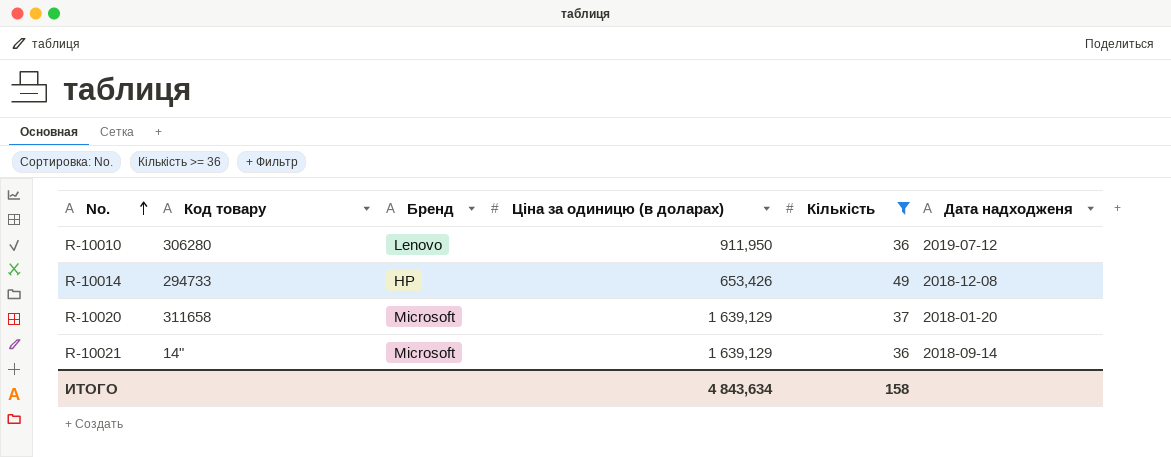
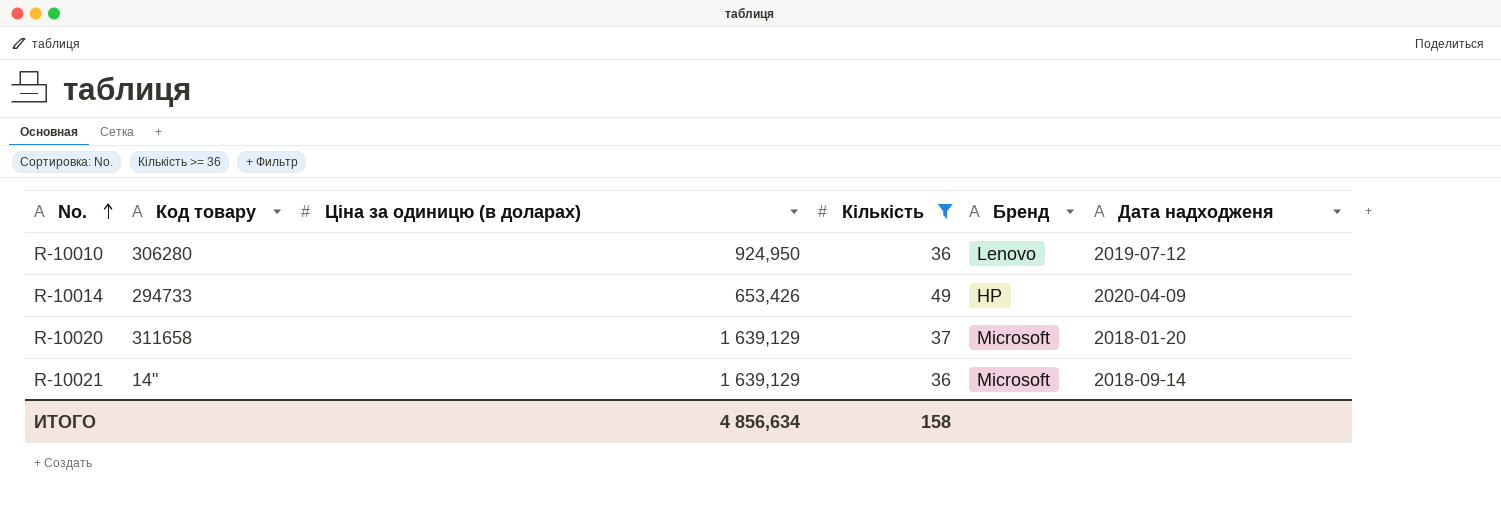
column Бренд | position: 3 -> 5
R-10010 | Ціна за одиницю (в доларах): 911,950 -> 924,950
R-10014 | Дата надходженя: 2018-12-08 -> 2020-04-09
ИТОГО | Ціна за одиницю (в доларах): 4 843,634 -> 4 856,634

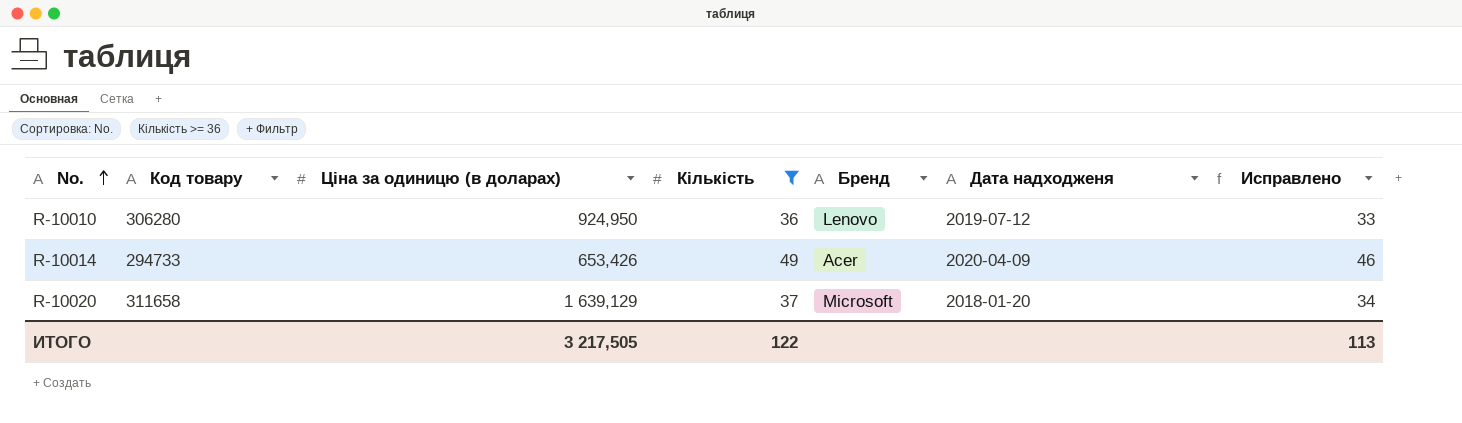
column Исправлено | formula: none -> [Кількість] - 3
row R-10021: 14" | 1 639,129 | 36 | Microsoft | 2018-09-14 -> none
R-10014 | Бренд: HP -> Acer
ИТОГО | Ціна за одиницю (в доларах): 4 856,634 -> 3 217,505
ИТОГО | Кількість: 158 -> 122

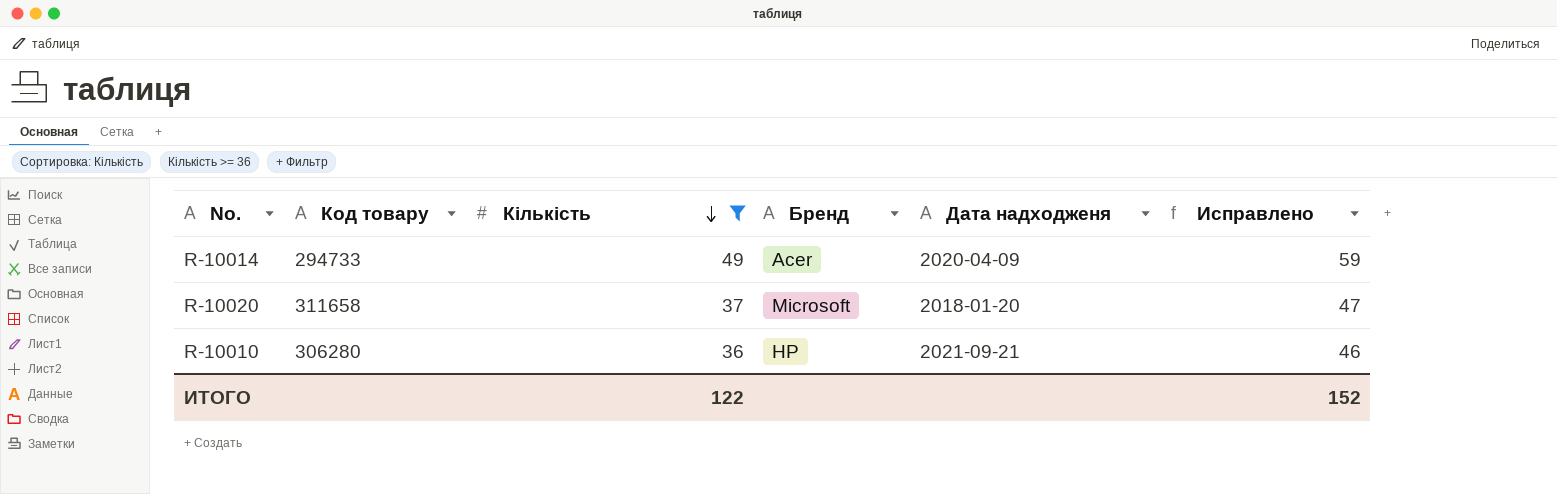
row order: No. ascending -> Кількість descending
column Ціна за одиницю (в доларах) | position: 3 -> none
column Исправлено | formula: [Кількість] - 3 -> [Кількість] + 10
R-10010 | Бренд: Lenovo -> HP
R-10010 | Дата надходженя: 2019-07-12 -> 2021-09-21
ИТОГО | Исправлено: 113 -> 152

